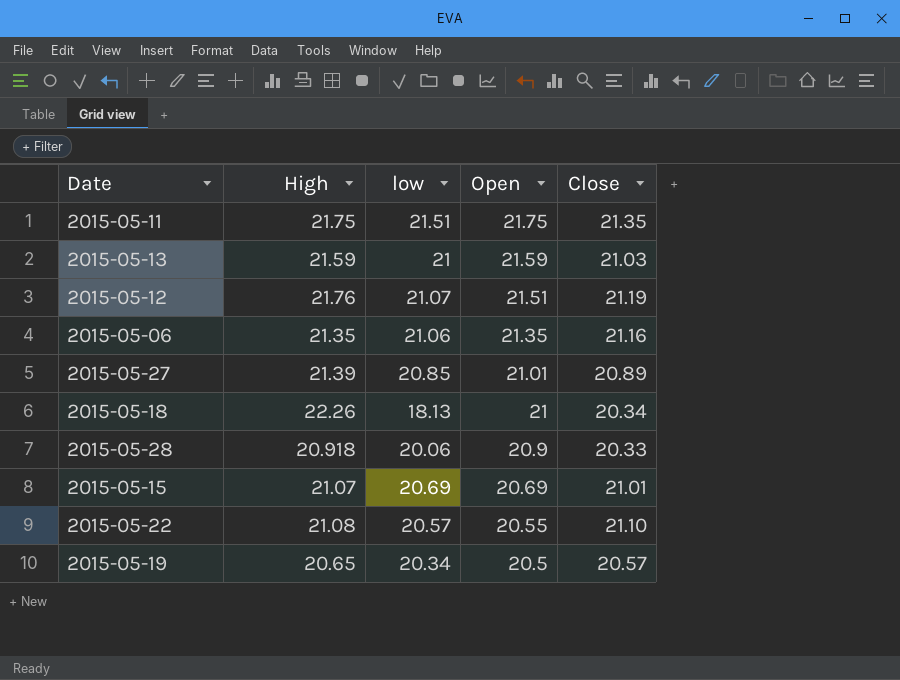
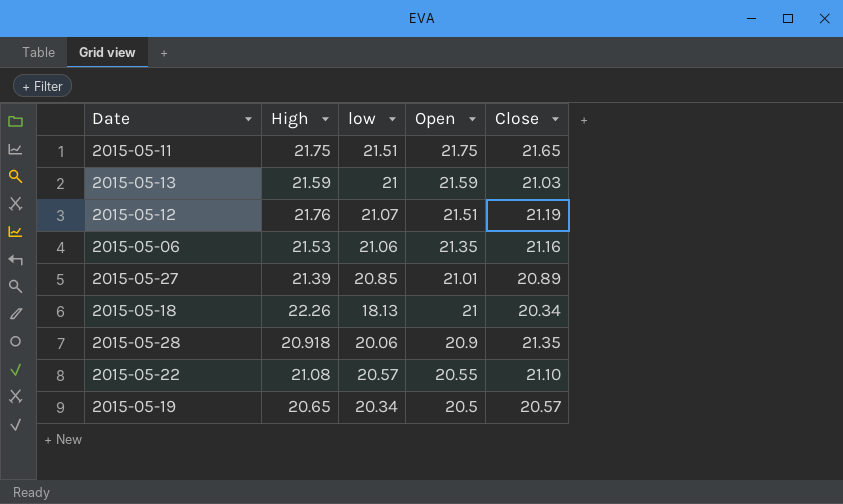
row 2015-05-15: 21.07 | 20.69 | 20.69 | 21.01 -> none
2015-05-11 | Close: 21.35 -> 21.65
2015-05-06 | High: 21.35 -> 21.53
2015-05-28 | Close: 20.33 -> 21.35

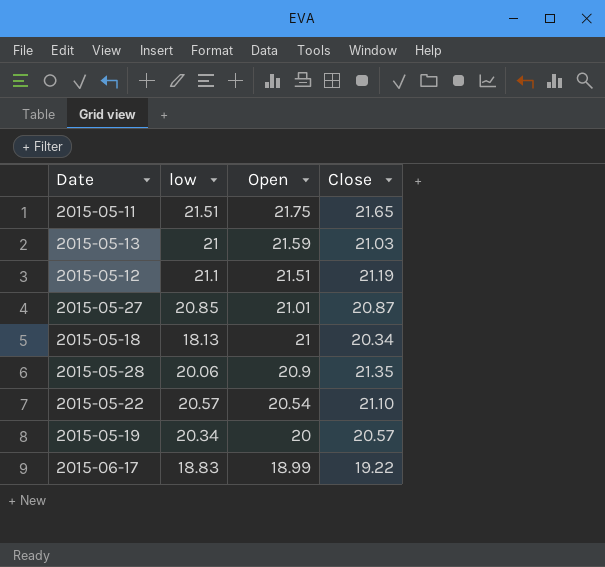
column High | position: 2 -> none
row 2015-05-06: 21.53 | 21.06 | 21.35 | 21.16 -> none
2015-05-12 | low: 21.07 -> 21.1
2015-05-27 | Close: 20.89 -> 20.87
2015-05-22 | Open: 20.55 -> 20.54
2015-05-19 | Open: 20.5 -> 20
row 2015-06-17: none -> 18.83 | 18.99 | 19.22

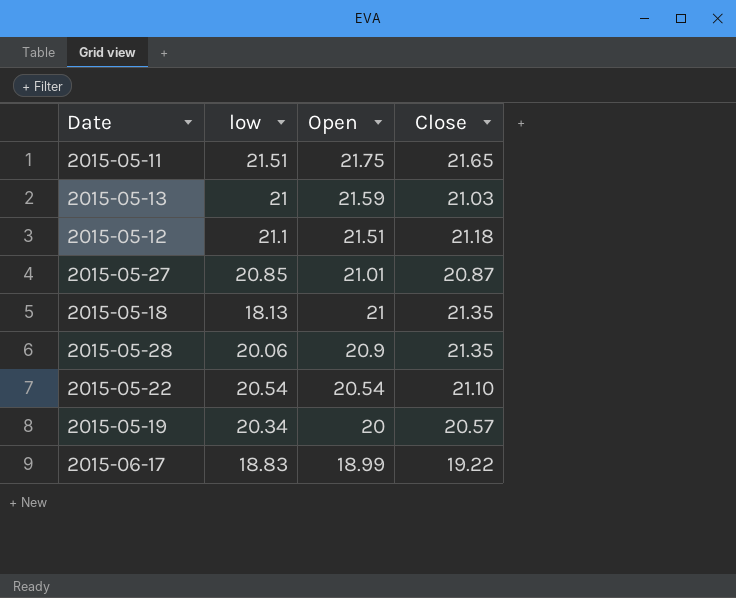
2015-05-12 | Close: 21.19 -> 21.18
2015-05-18 | Close: 20.34 -> 21.35
2015-05-22 | low: 20.57 -> 20.54

